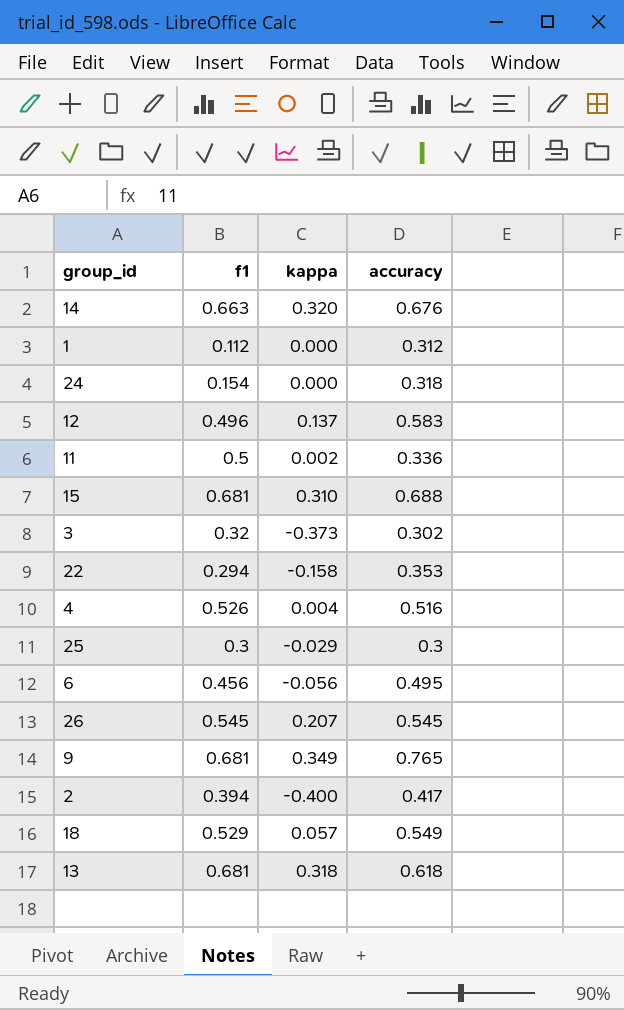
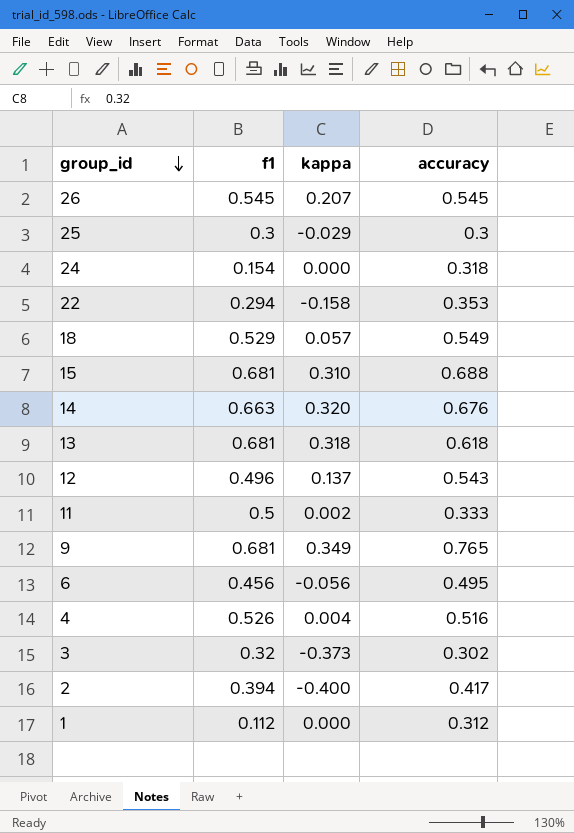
row order: none -> group_id descending
12 | accuracy: 0.583 -> 0.543
11 | accuracy: 0.336 -> 0.333

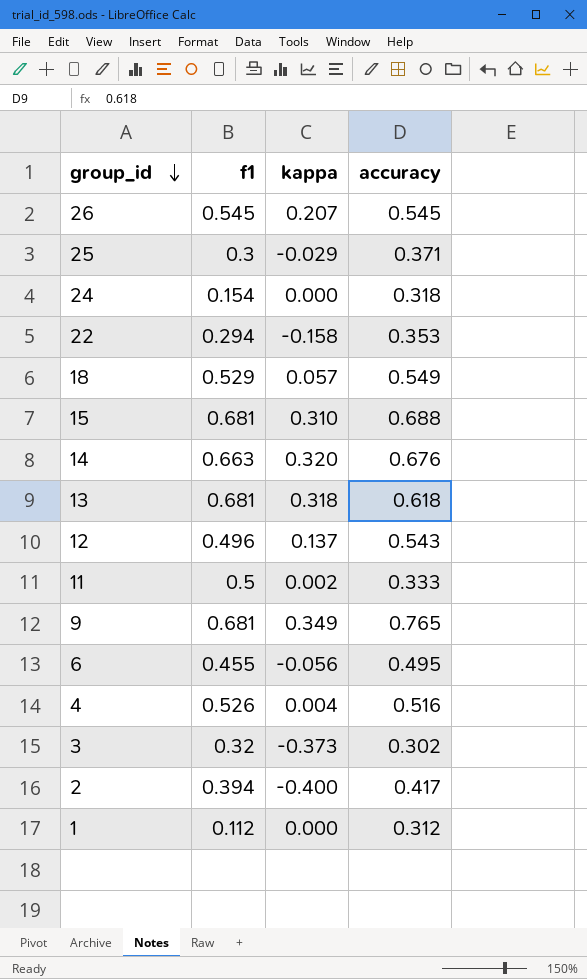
25 | accuracy: 0.3 -> 0.371
6 | f1: 0.456 -> 0.455

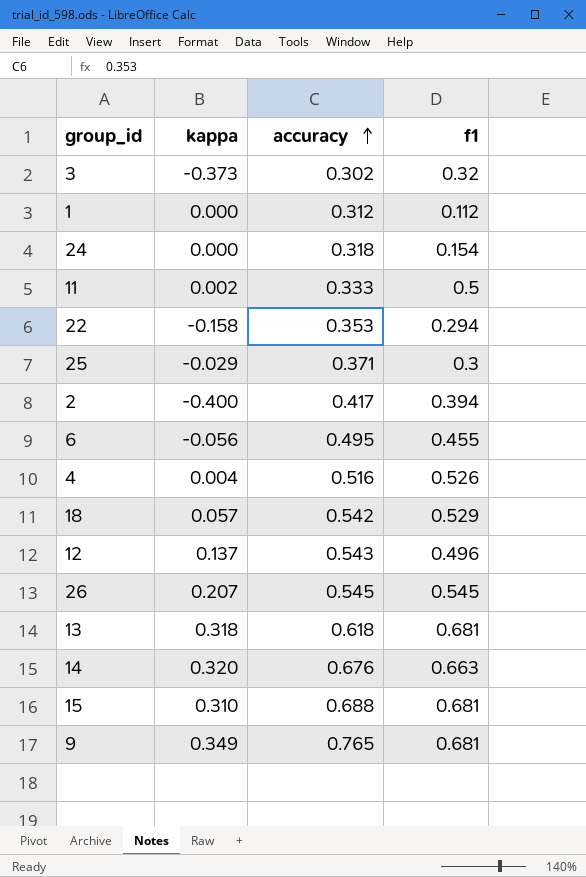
row order: group_id descending -> accuracy ascending
column f1 | position: 2 -> 4
18 | accuracy: 0.549 -> 0.542

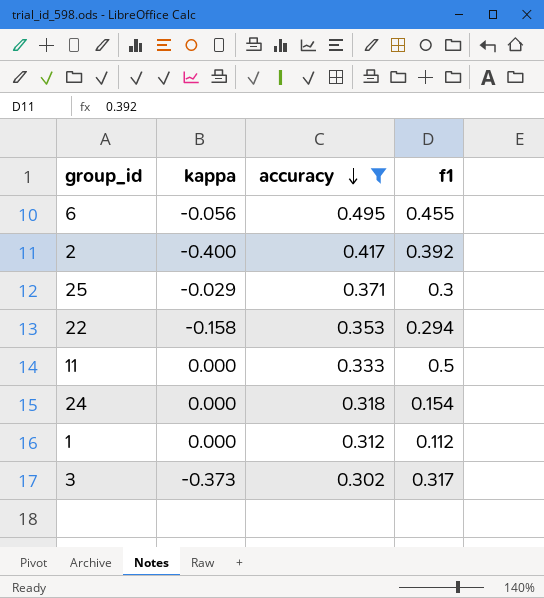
filter: none -> accuracy <= 0.495
row order: accuracy ascending -> accuracy descending
2 | f1: 0.394 -> 0.392
11 | kappa: 0.002 -> 0.000
3 | f1: 0.32 -> 0.317

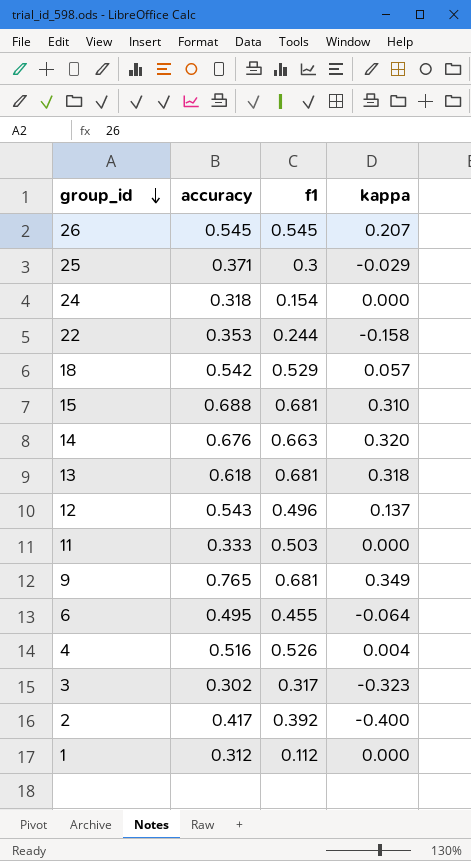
filter: accuracy <= 0.495 -> none
row order: accuracy descending -> group_id descending
column kappa | position: 2 -> 4
22 | f1: 0.294 -> 0.244
11 | f1: 0.5 -> 0.503
6 | kappa: -0.056 -> -0.064
3 | kappa: -0.373 -> -0.323

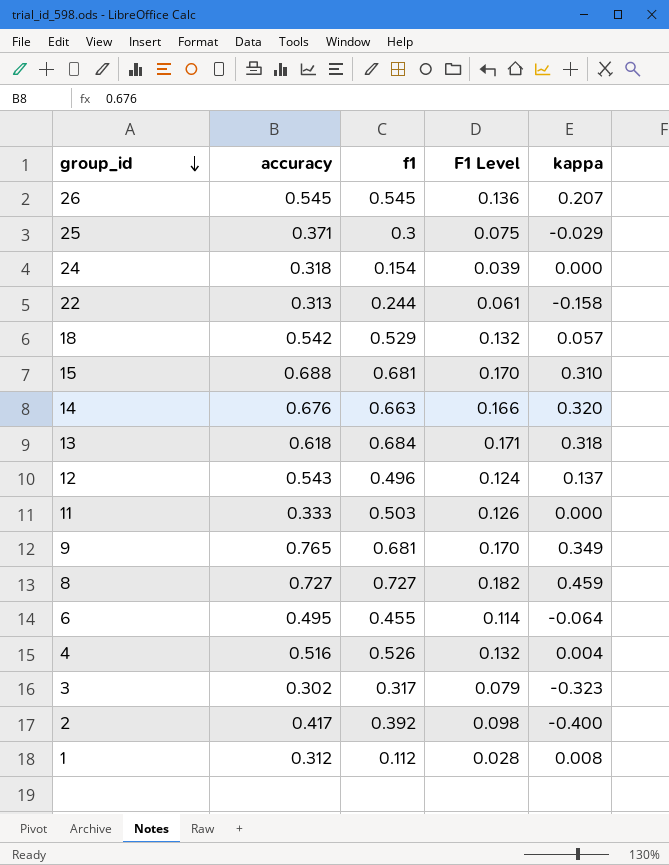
column F1 Level | formula: none -> [f1] * 0.25
22 | accuracy: 0.353 -> 0.313
13 | f1: 0.681 -> 0.684
row 8: none -> 0.727 | 0.727 | 0.182 | 0.459
1 | kappa: 0.000 -> 0.008

